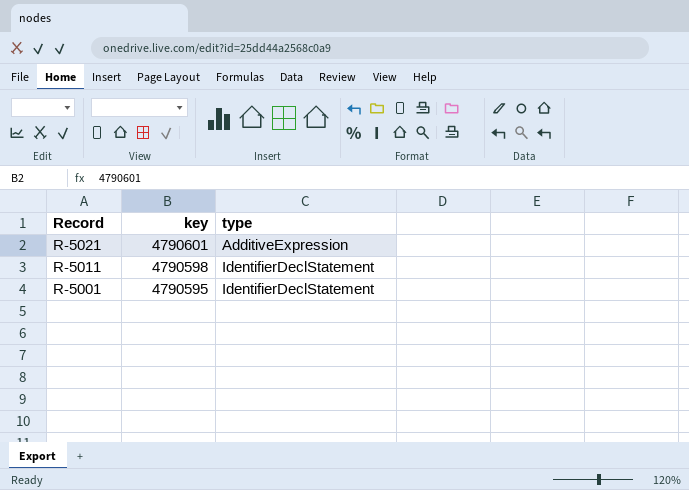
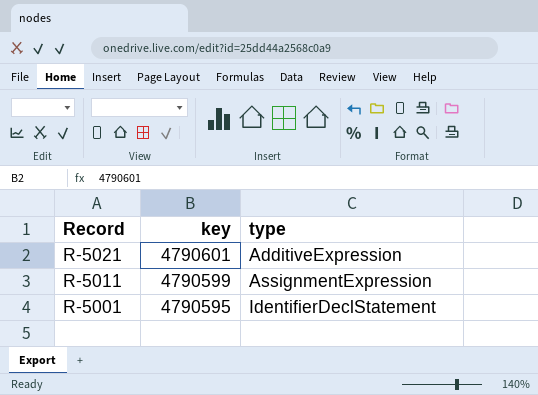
R-5011 | key: 4790598 -> 4790599
R-5011 | type: IdentifierDeclStatement -> AssignmentExpression

